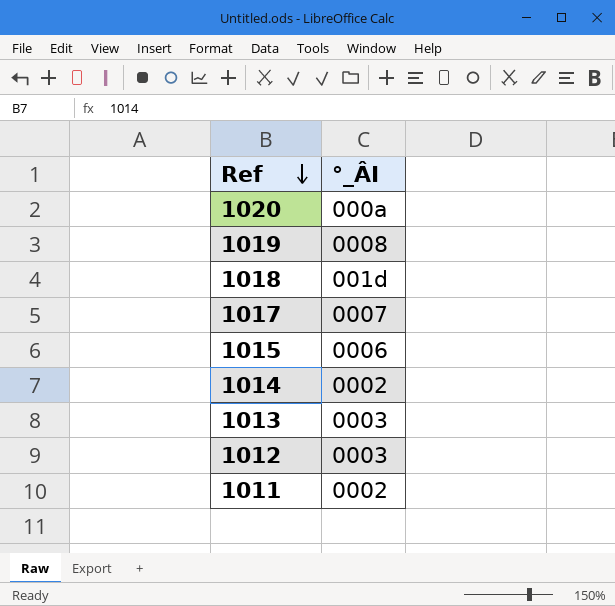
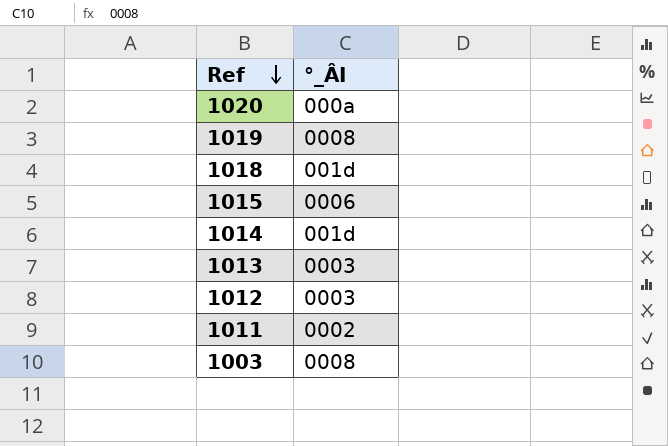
row 1017: 0007 -> none
1014 | °_ÂI: 0002 -> 001d
row 1003: none -> 0008

